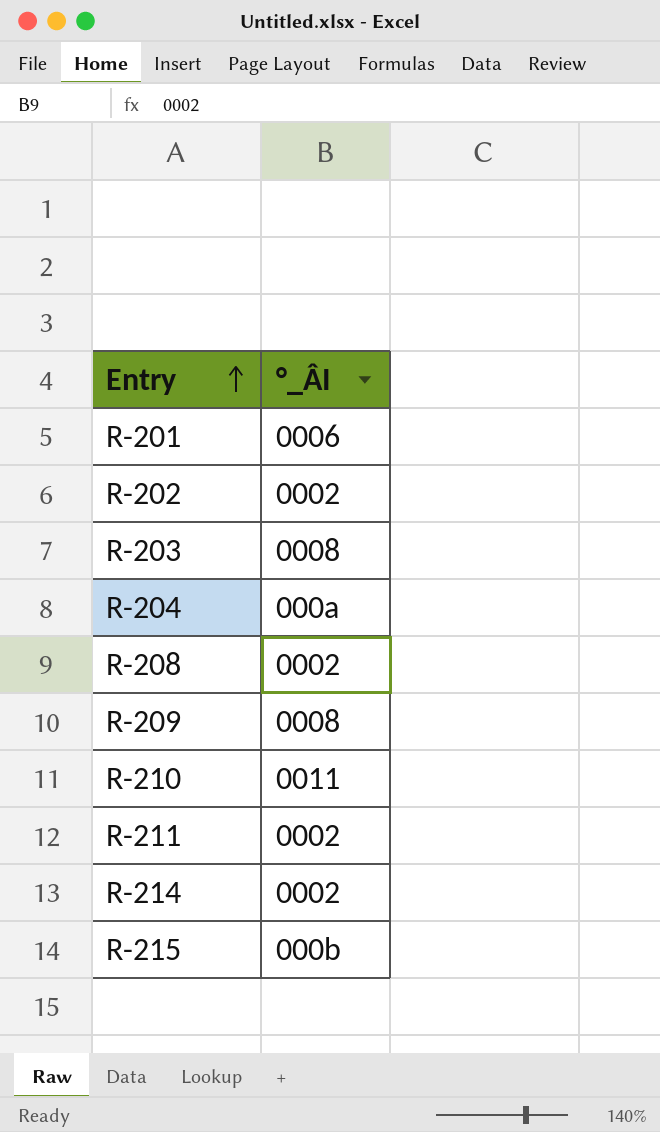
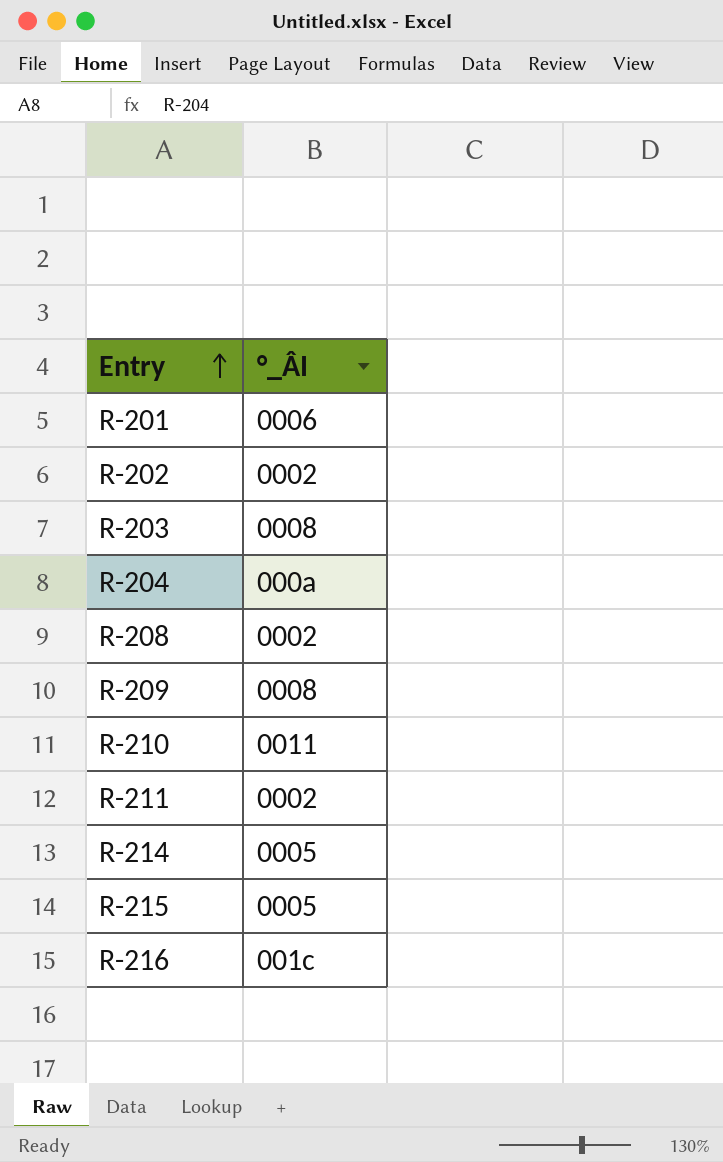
R-214 | °_ÂI: 0002 -> 0005
R-215 | °_ÂI: 000b -> 0005
row R-216: none -> 001c

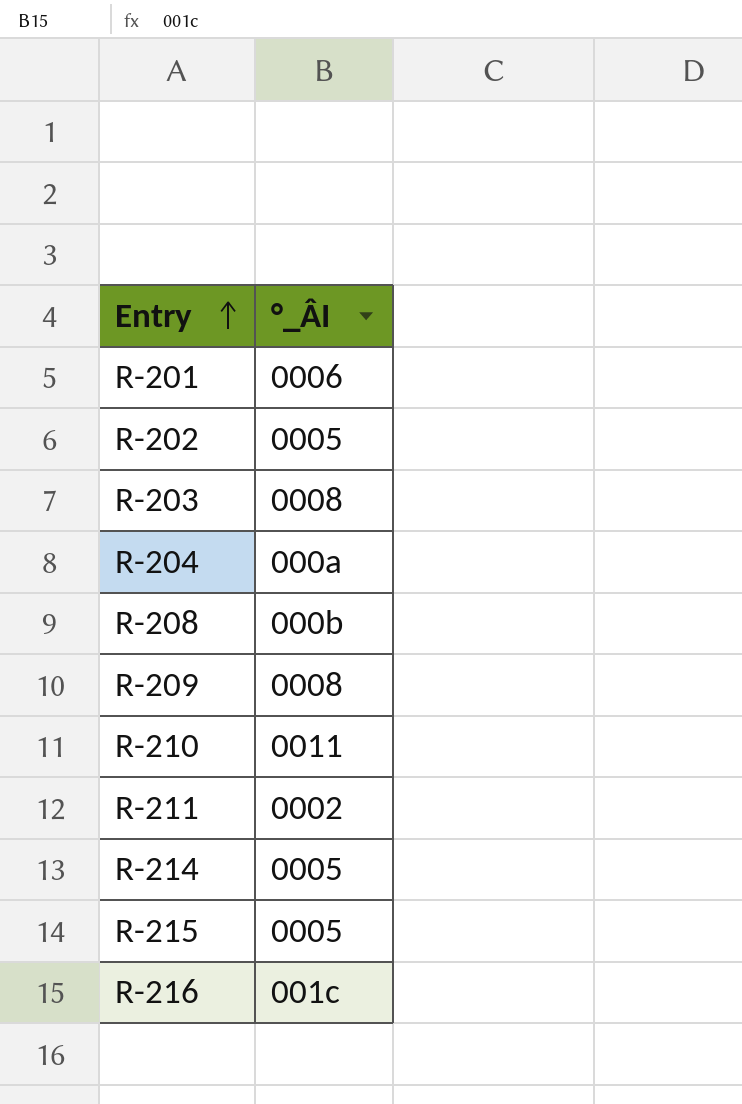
R-202 | °_ÂI: 0002 -> 0005
R-208 | °_ÂI: 0002 -> 000b

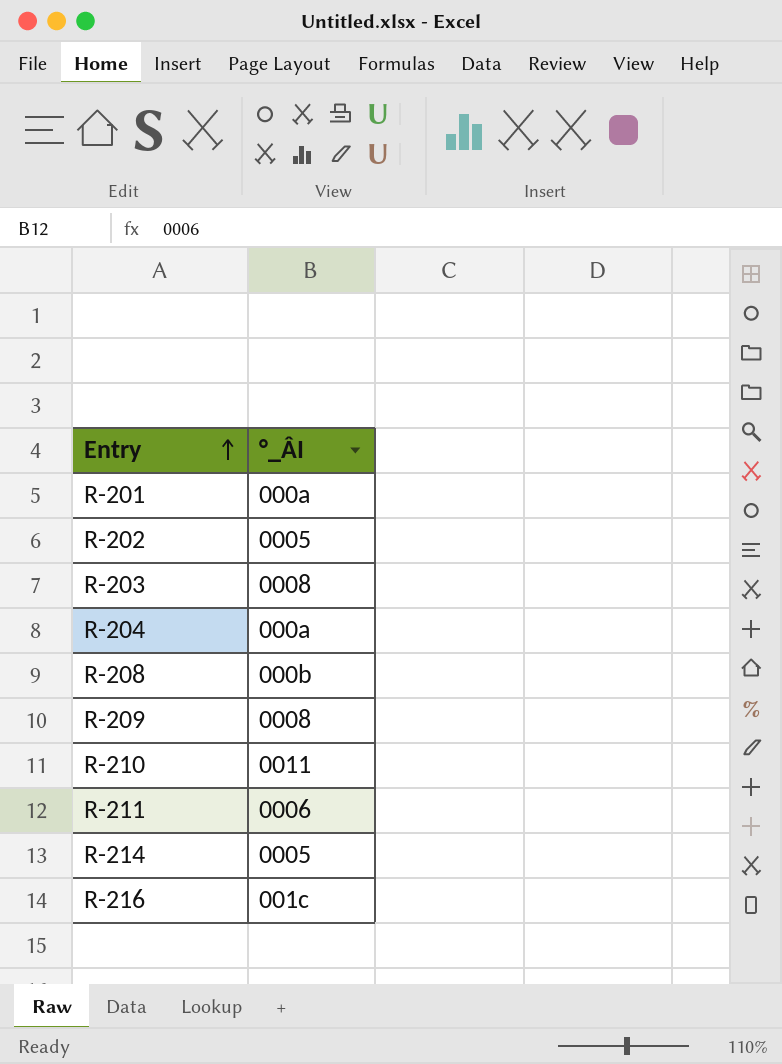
row R-215: 0005 -> none
R-201 | °_ÂI: 0006 -> 000a
R-211 | °_ÂI: 0002 -> 0006

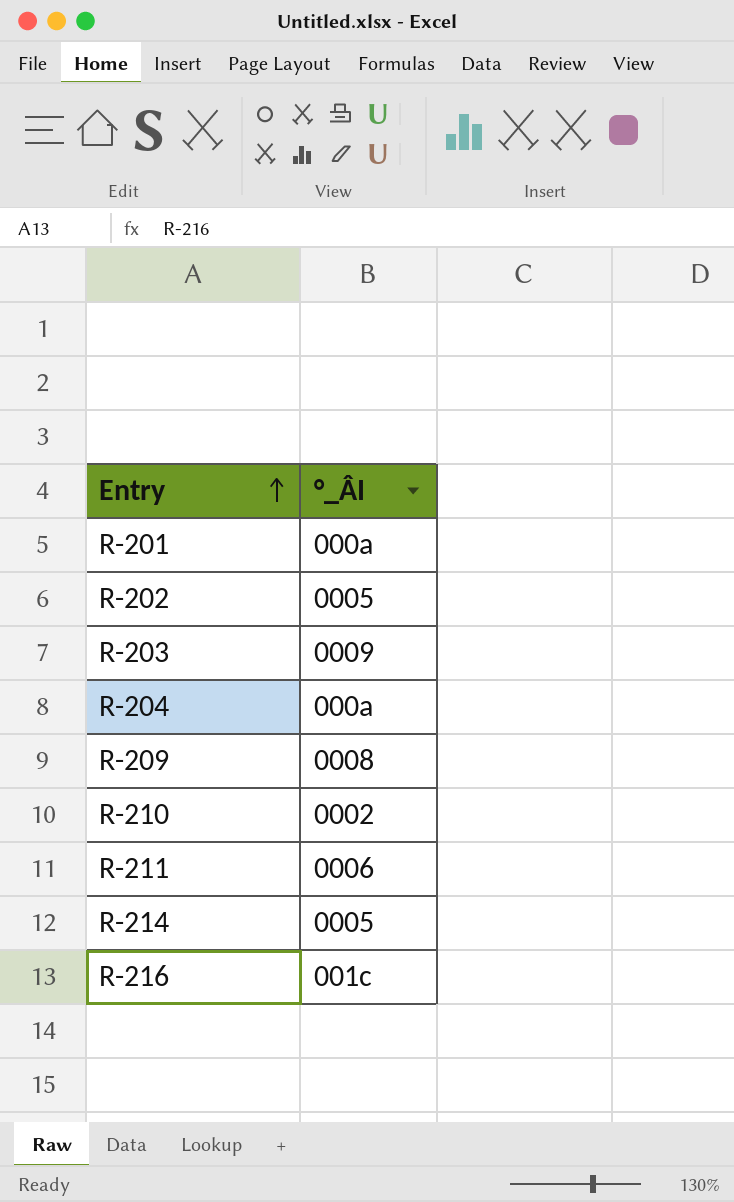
row R-208: 000b -> none
R-203 | °_ÂI: 0008 -> 0009
R-210 | °_ÂI: 0011 -> 0002

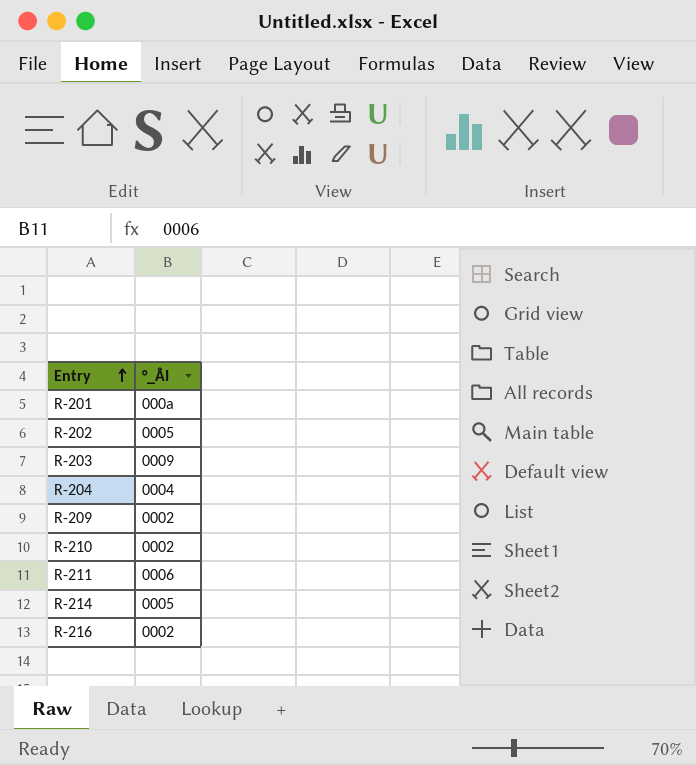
R-204 | °_ÂI: 000a -> 0004
R-209 | °_ÂI: 0008 -> 0002
R-216 | °_ÂI: 001c -> 0002

